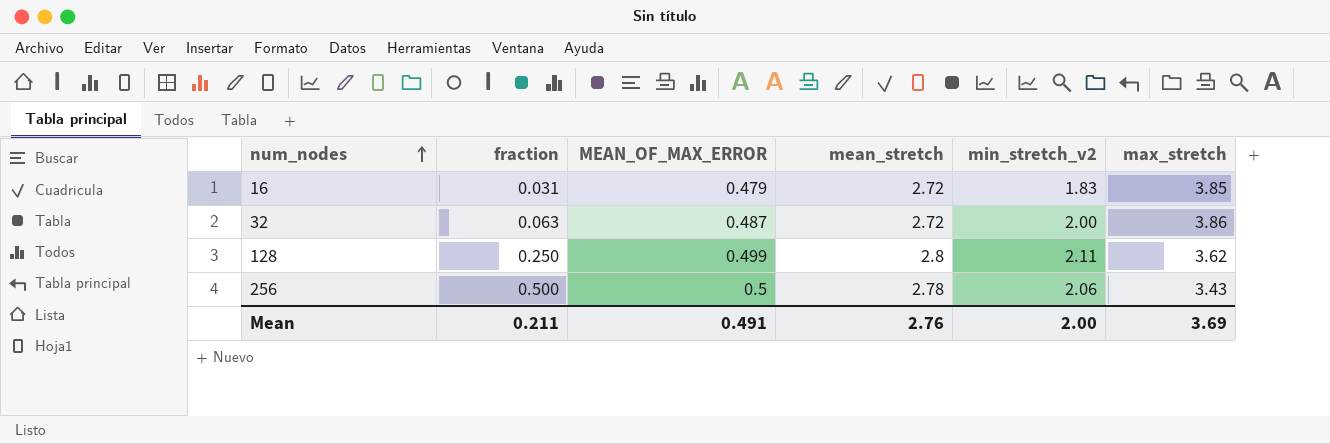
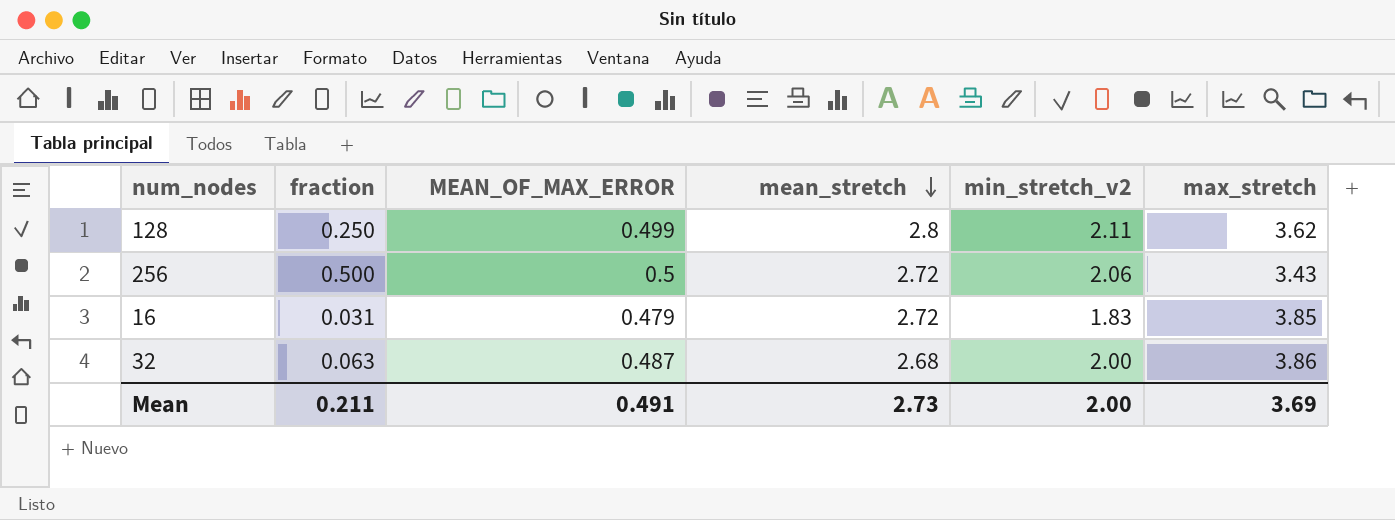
row order: num_nodes ascending -> mean_stretch descending
256 | mean_stretch: 2.78 -> 2.72
32 | mean_stretch: 2.72 -> 2.68
Mean | mean_stretch: 2.76 -> 2.73

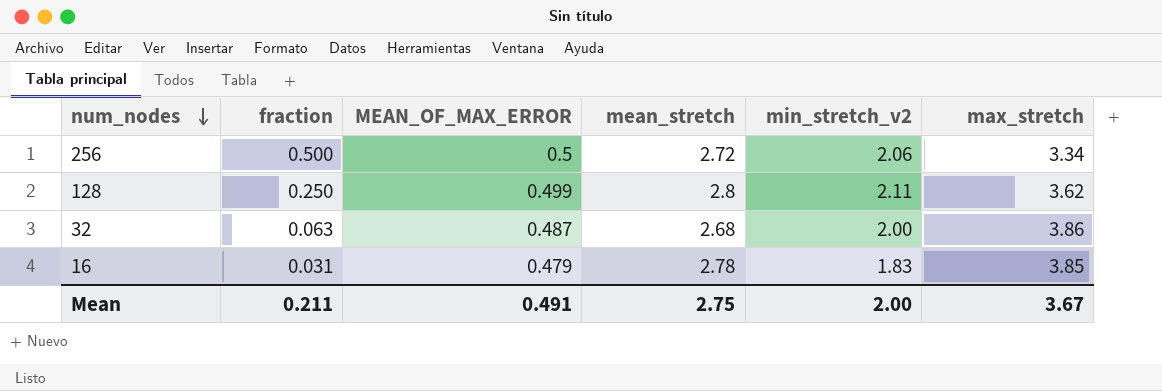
row order: mean_stretch descending -> num_nodes descending
256 | max_stretch: 3.43 -> 3.34
16 | mean_stretch: 2.72 -> 2.78
Mean | mean_stretch: 2.73 -> 2.75
Mean | max_stretch: 3.69 -> 3.67

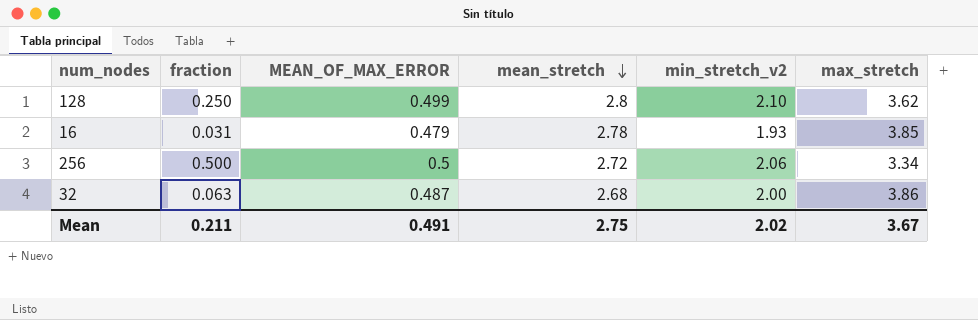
row order: num_nodes descending -> mean_stretch descending
128 | min_stretch_v2: 2.11 -> 2.10
16 | min_stretch_v2: 1.83 -> 1.93
Mean | min_stretch_v2: 2.00 -> 2.02

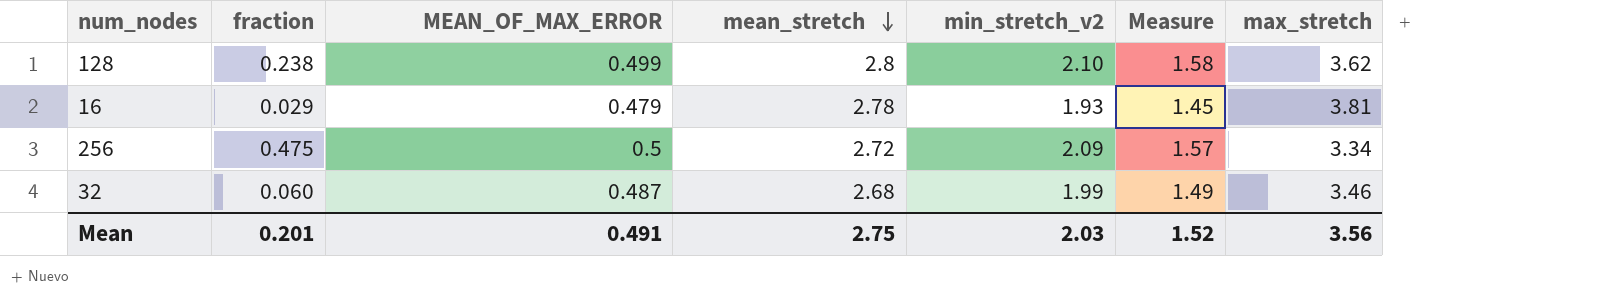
column Measure | formula: none -> [min_stretch_v2] * 0.75
128 | fraction: 0.250 -> 0.238
16 | fraction: 0.031 -> 0.029
16 | max_stretch: 3.85 -> 3.81
256 | fraction: 0.500 -> 0.475
256 | min_stretch_v2: 2.06 -> 2.09
32 | fraction: 0.063 -> 0.060
32 | min_stretch_v2: 2.00 -> 1.99
32 | max_stretch: 3.86 -> 3.46
Mean | fraction: 0.211 -> 0.201
Mean | min_stretch_v2: 2.02 -> 2.03
Mean | max_stretch: 3.67 -> 3.56

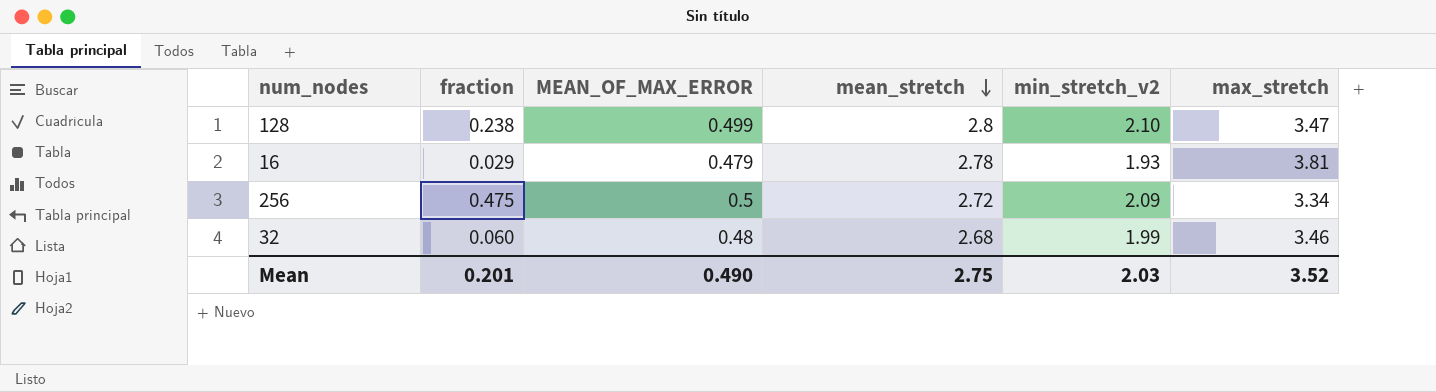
column Measure | formula: [min_stretch_v2] * 0.75 -> none
128 | max_stretch: 3.62 -> 3.47
32 | MEAN_OF_MAX_ERROR: 0.487 -> 0.48
Mean | MEAN_OF_MAX_ERROR: 0.491 -> 0.490
Mean | max_stretch: 3.56 -> 3.52

